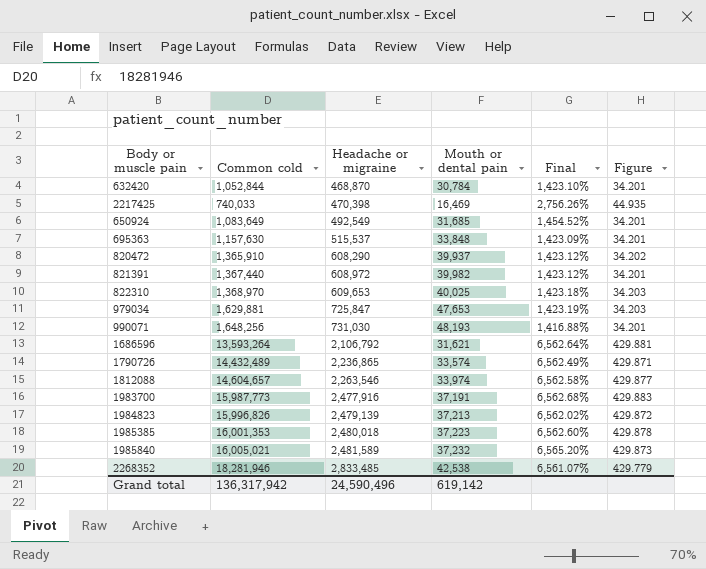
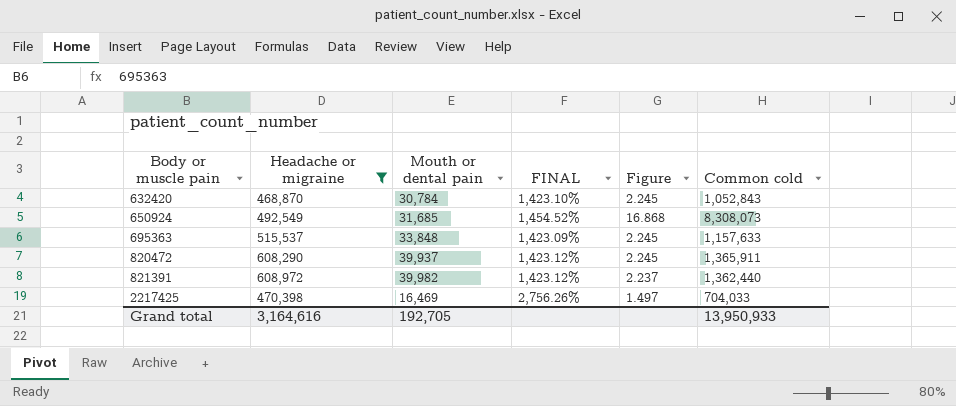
filter: none -> Headache or migraine <= 608,972
row order: Headache or migraine ascending -> Body or muscle pain ascending
column name: Final -> FINAL
column Figure | formula: [Common cold] / [Mouth or dental pain] -> [Common cold] / [Headache or migraine]
column Common cold | position: 2 -> 6
632420 | Common cold: 1,052,844 -> 1,052,843
650924 | Common cold: 1,083,649 -> 8,308,073
695363 | Common cold: 1,157,630 -> 1,157,633
820472 | Common cold: 1,365,910 -> 1,365,911
821391 | Common cold: 1,367,440 -> 1,362,440
2217425 | Common cold: 740,033 -> 704,033
Grand total | Headache or migraine: 24,590,496 -> 3,164,616
Grand total | Mouth or dental pain: 619,142 -> 192,705
Grand total | Common cold: 136,317,942 -> 13,950,933

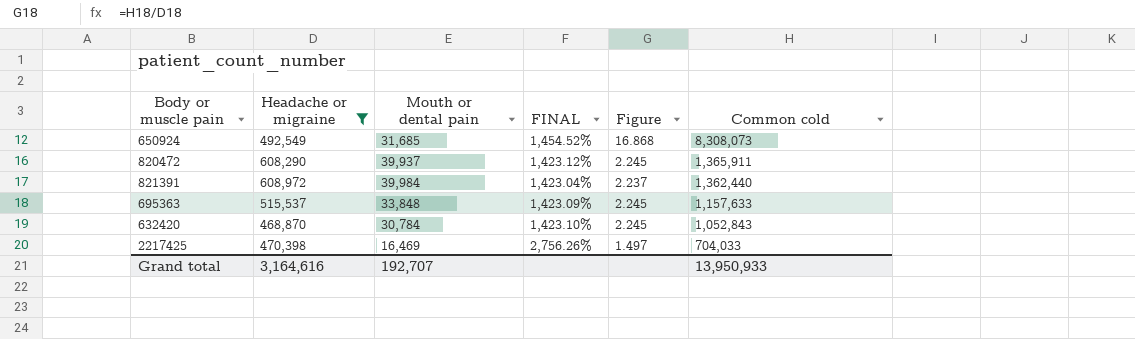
row order: Body or muscle pain ascending -> Common cold descending
821391 | Mouth or dental pain: 39,982 -> 39,984
821391 | FINAL: 1,423.12% -> 1,423.04%
Grand total | Mouth or dental pain: 192,705 -> 192,707

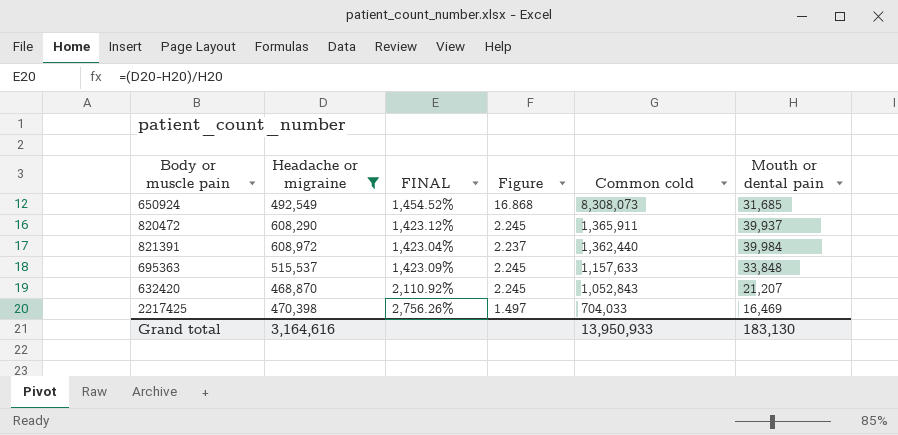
column Mouth or dental pain | position: 3 -> 6
632420 | FINAL: 1,423.10% -> 2,110.92%
632420 | Mouth or dental pain: 30,784 -> 21,207
Grand total | Mouth or dental pain: 192,707 -> 183,130

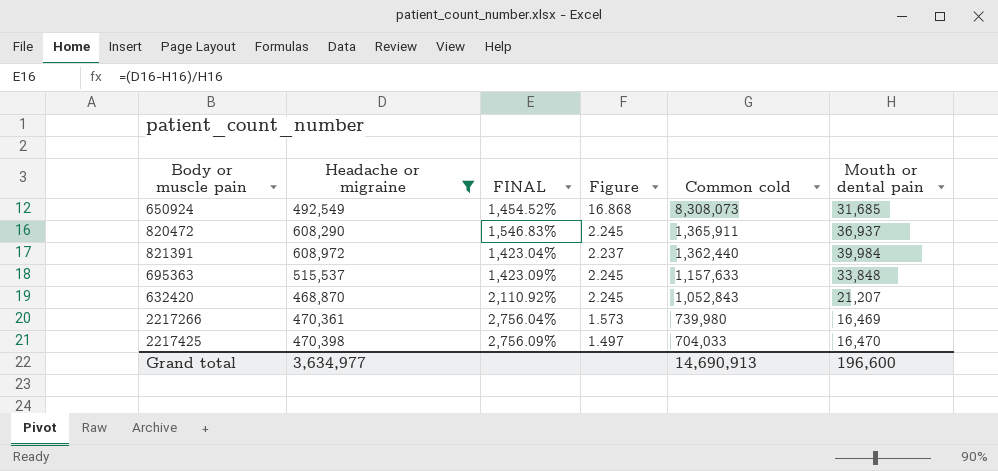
820472 | FINAL: 1,423.12% -> 1,546.83%
820472 | Mouth or dental pain: 39,937 -> 36,937
row 2217266: none -> 470,361 | 2,756.04% | 1.573 | 739,980 | 16,469
2217425 | FINAL: 2,756.26% -> 2,756.09%
2217425 | Mouth or dental pain: 16,469 -> 16,470
Grand total | Headache or migraine: 3,164,616 -> 3,634,977
Grand total | Common cold: 13,950,933 -> 14,690,913
Grand total | Mouth or dental pain: 183,130 -> 196,600

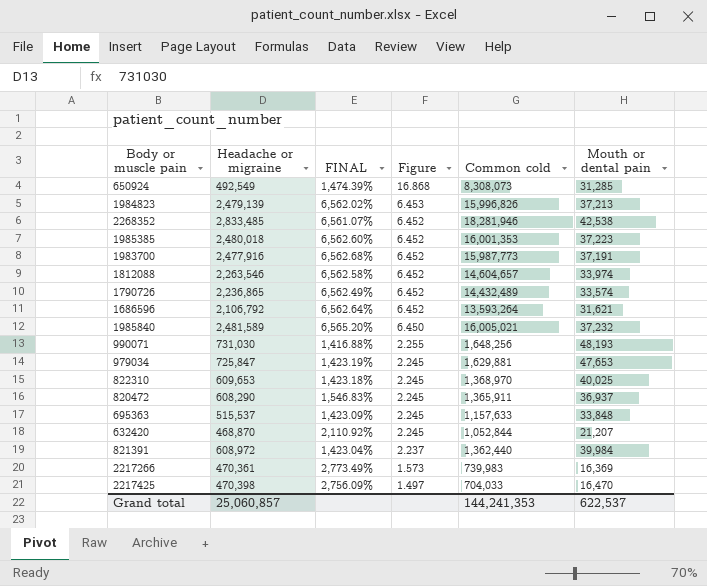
filter: Headache or migraine <= 608,972 -> none
row order: Common cold descending -> Figure descending
650924 | FINAL: 1,454.52% -> 1,474.39%
650924 | Mouth or dental pain: 31,685 -> 31,285
632420 | Common cold: 1,052,843 -> 1,052,844
2217266 | FINAL: 2,756.04% -> 2,773.49%
2217266 | Common cold: 739,980 -> 739,983
2217266 | Mouth or dental pain: 16,469 -> 16,369
Grand total | Headache or migraine: 3,634,977 -> 25,060,857
Grand total | Common cold: 14,690,913 -> 144,241,353
Grand total | Mouth or dental pain: 196,600 -> 622,537

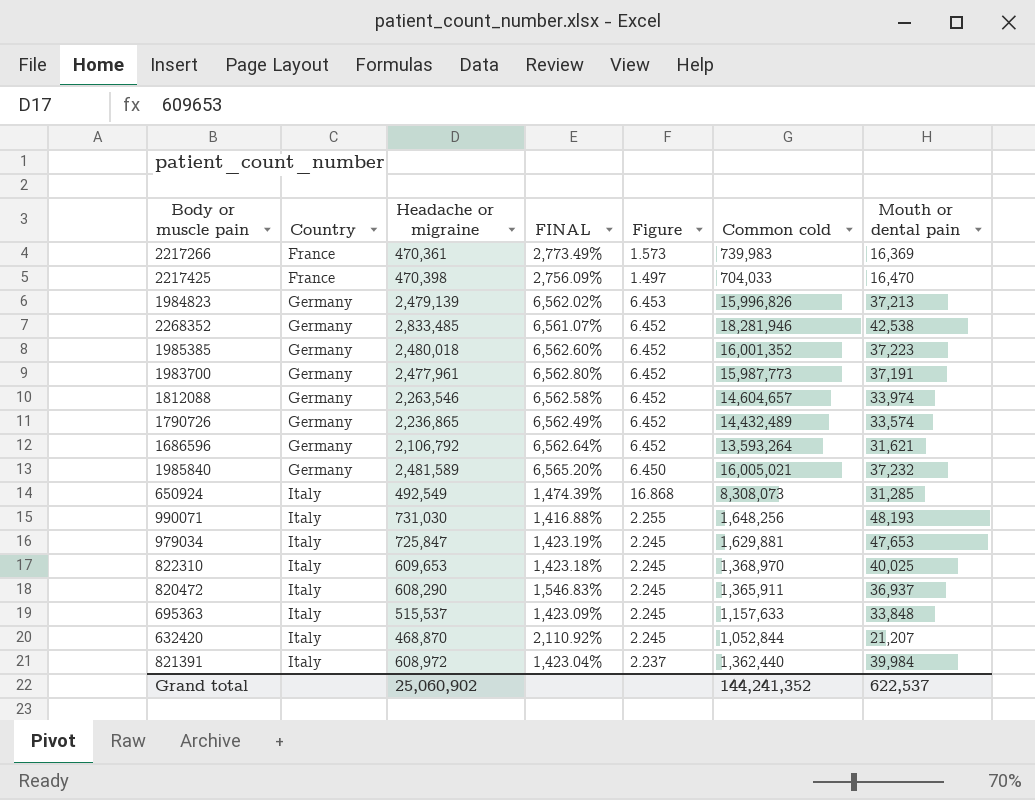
row order: Figure descending -> Country ascending
column Country | position: none -> 2
1985385 | Common cold: 16,001,353 -> 16,001,352
1983700 | Headache or migraine: 2,477,916 -> 2,477,961
1983700 | FINAL: 6,562.68% -> 6,562.80%
Grand total | Headache or migraine: 25,060,857 -> 25,060,902
Grand total | Common cold: 144,241,353 -> 144,241,352

